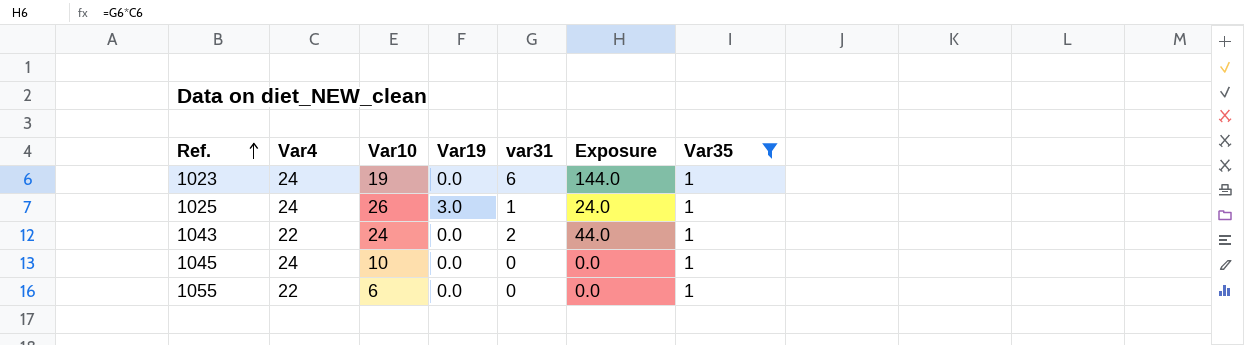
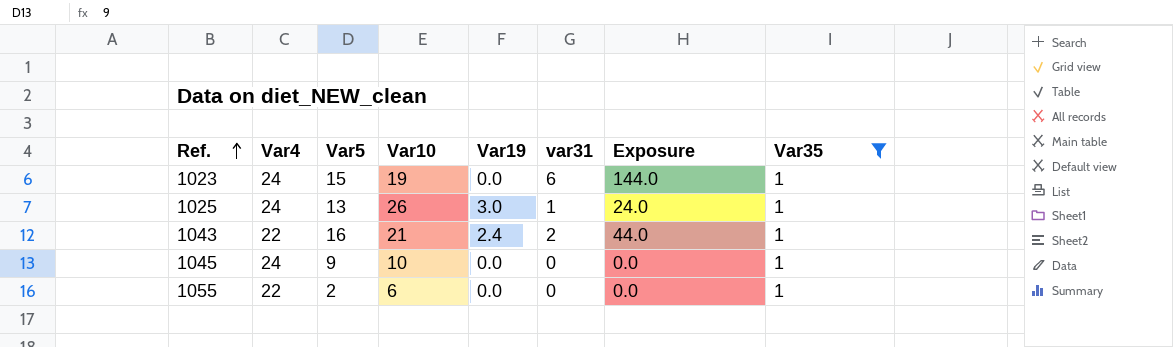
column Var5 | position: none -> 3
1043 | Var10: 24 -> 21
1043 | Var19: 0.0 -> 2.4

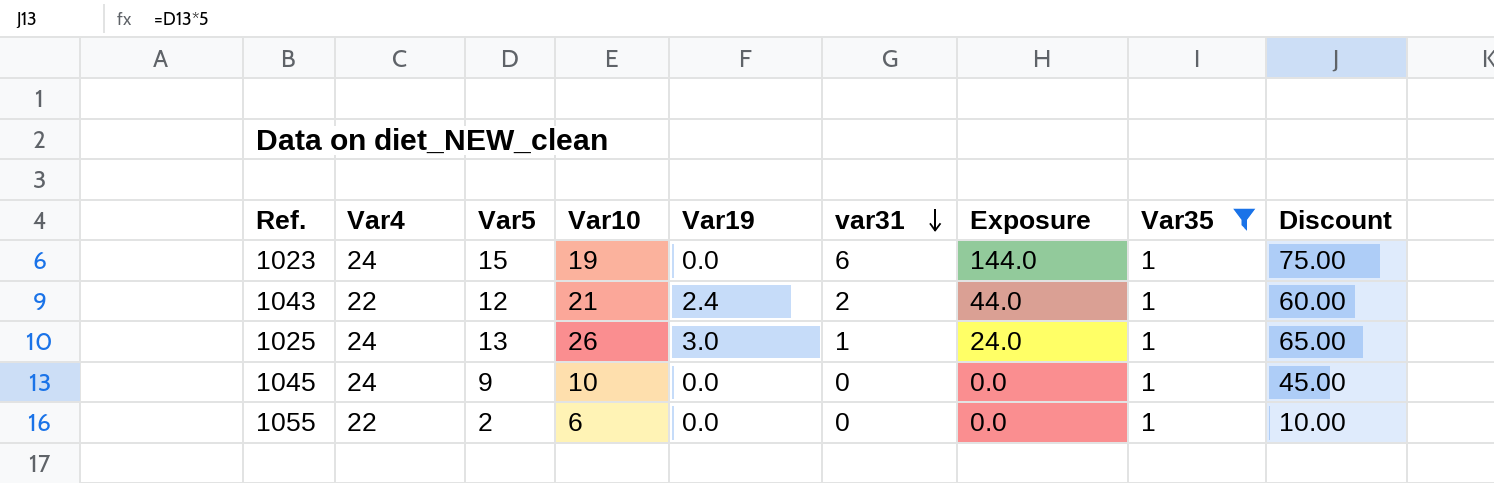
row order: Ref. ascending -> var31 descending
column Discount | formula: none -> [Var5] * 5
1043 | Var5: 16 -> 12

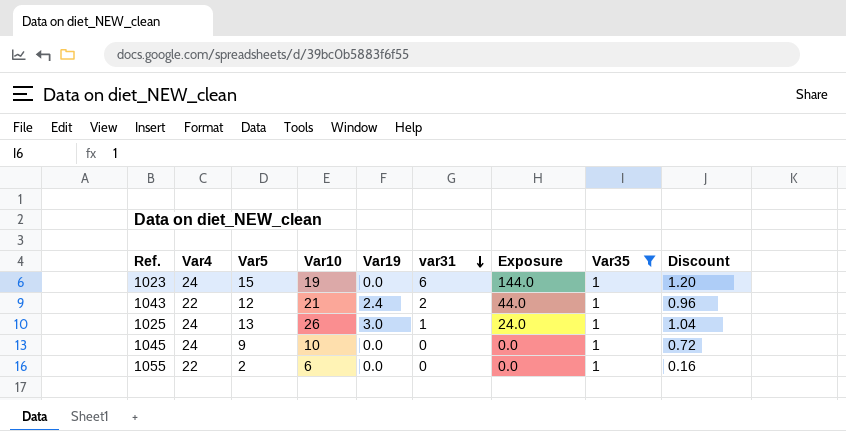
column Discount | formula: [Var5] * 5 -> [Var5] * 0.08

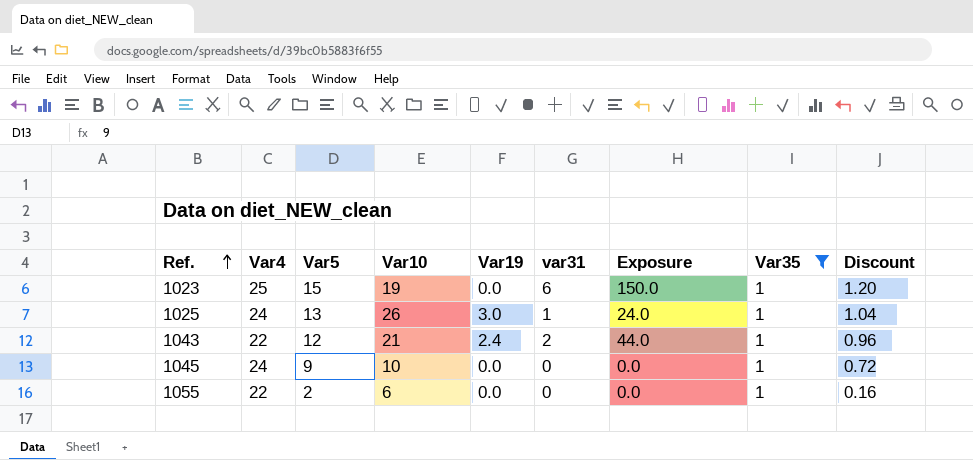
row order: var31 descending -> Ref. ascending
1023 | Var4: 24 -> 25
1023 | Exposure: 144.0 -> 150.0

